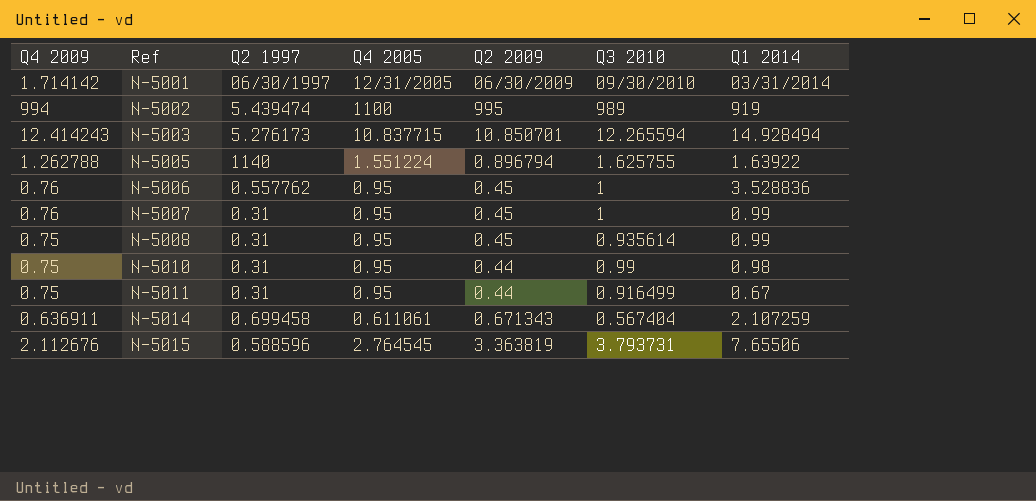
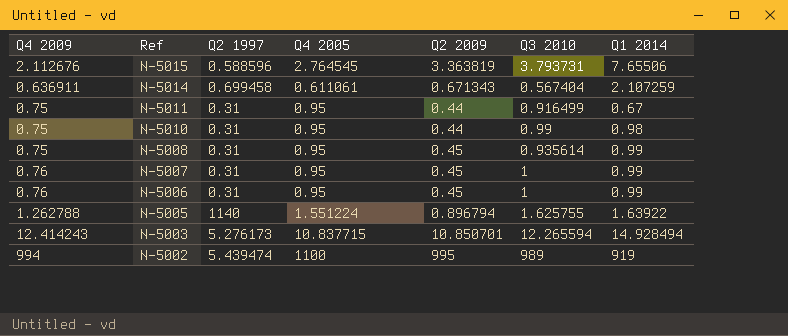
row order: Ref ascending -> Ref descending
row N-5001: 1.714142 | 06/30/1997 | 12/31/2005 | 06/30/2009 | 09/30/2010 | 03/31/2014 -> none
N-5006 | Q2 1997: 0.557762 -> 0.31
N-5006 | Q1 2014: 3.528836 -> 0.99

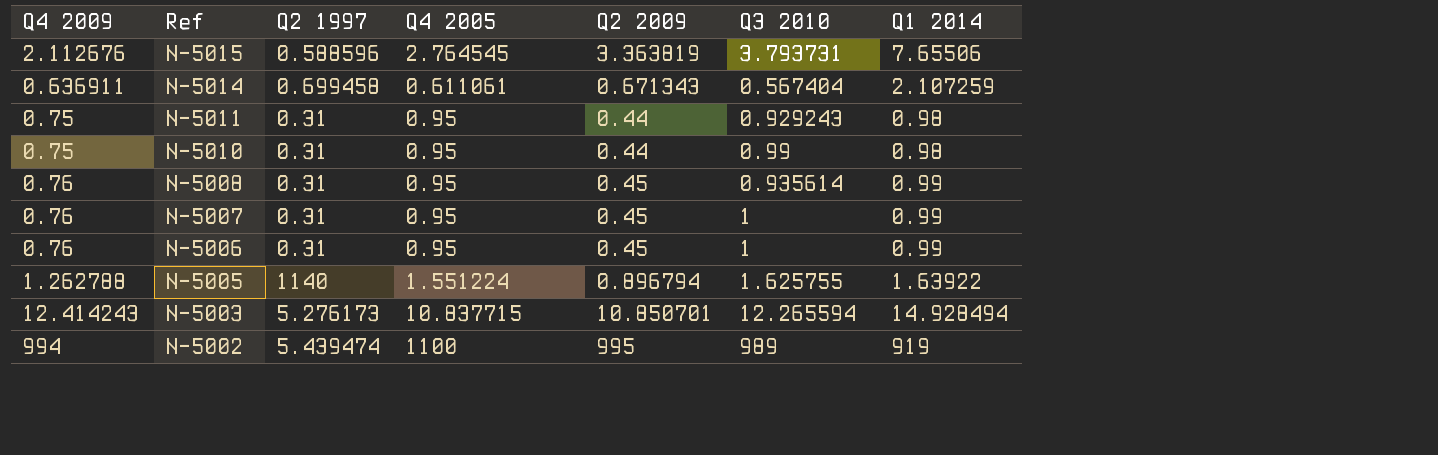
N-5011 | Q3 2010: 0.916499 -> 0.929243
N-5011 | Q1 2014: 0.67 -> 0.98
N-5008 | Q4 2009: 0.75 -> 0.76

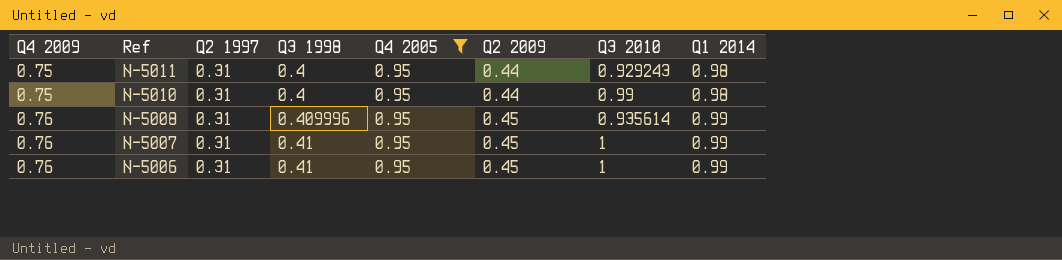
filter: none -> Q4 2005 = 0.95
column Q3 1998 | position: none -> 4

